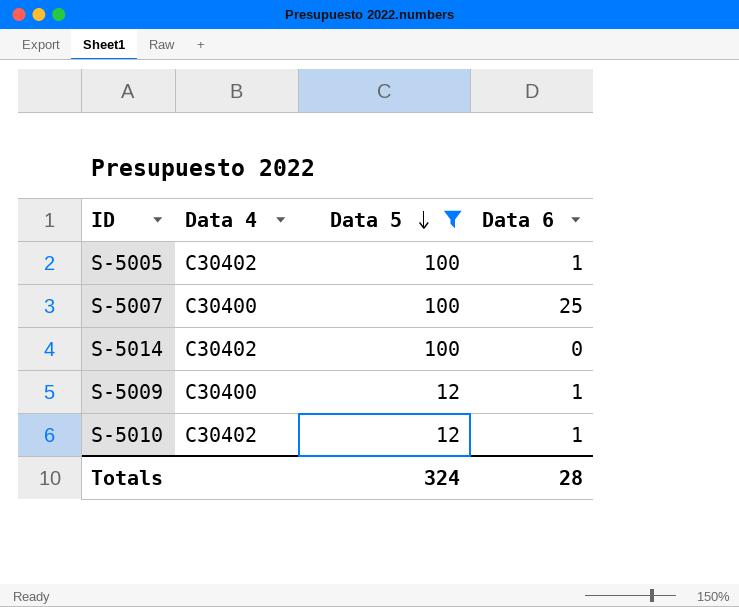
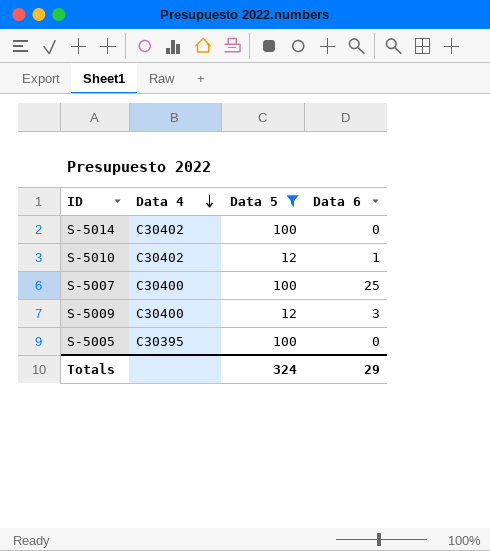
row order: Data 5 descending -> Data 4 descending
S-5009 | Data 6: 1 -> 3
S-5005 | Data 4: C30402 -> C30395
S-5005 | Data 6: 1 -> 0
Totals | Data 6: 28 -> 29

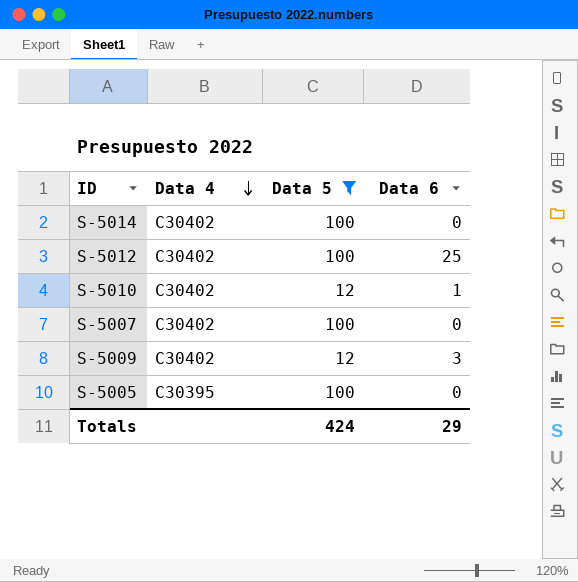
row S-5012: none -> C30402 | 100 | 25
S-5007 | Data 4: C30400 -> C30402
S-5007 | Data 6: 25 -> 0
S-5009 | Data 4: C30400 -> C30402
Totals | Data 5: 324 -> 424

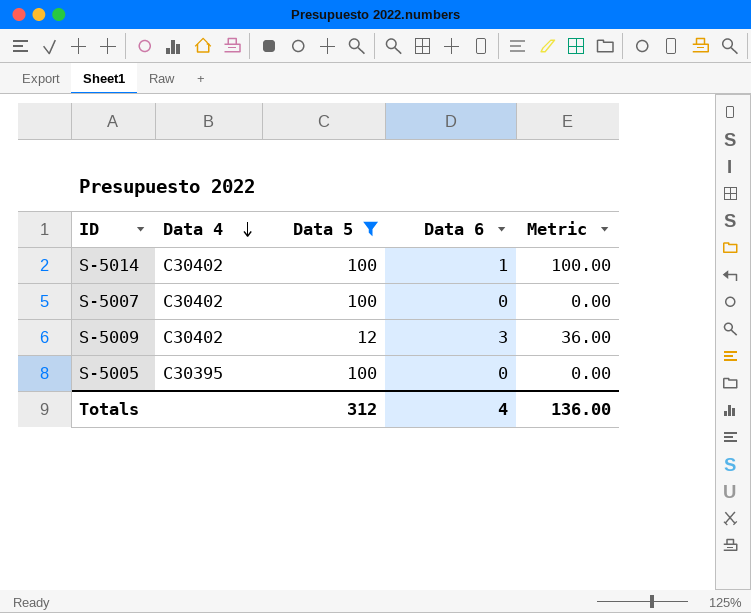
column Metric | formula: none -> [Data 5] * [Data 6]
row S-5012: C30402 | 100 | 25 -> none
row S-5010: C30402 | 12 | 1 -> none
S-5014 | Data 6: 0 -> 1
Totals | Data 5: 424 -> 312
Totals | Data 6: 29 -> 4

